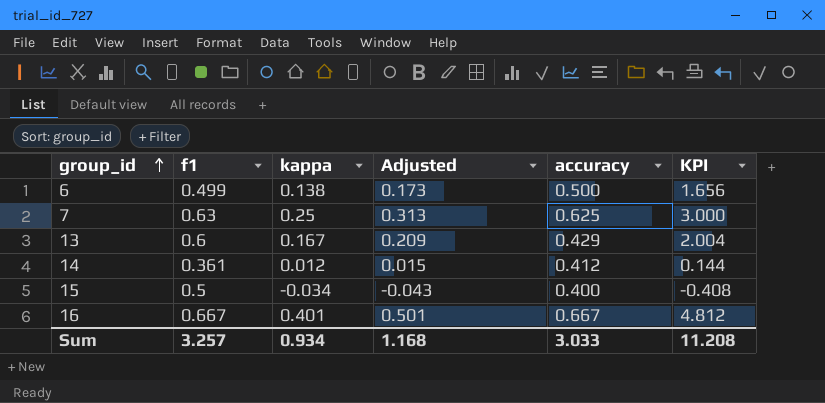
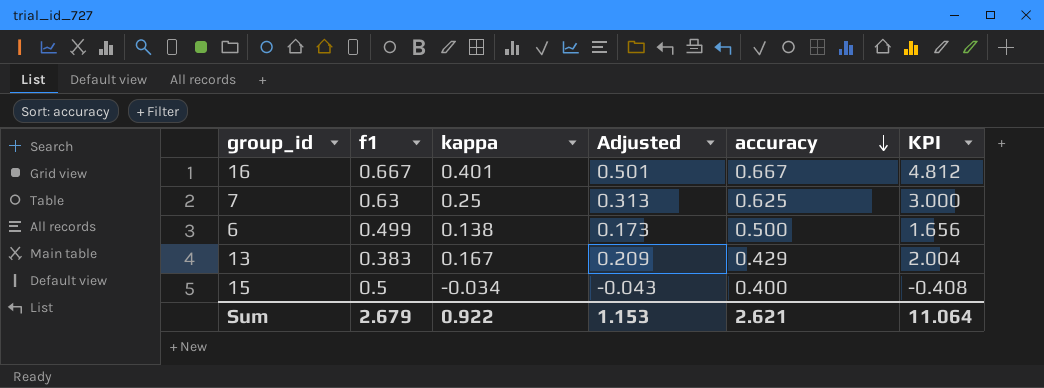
row order: group_id ascending -> accuracy descending
row 14: 0.361 | 0.012 | 0.015 | 0.412 | 0.144 -> none
13 | f1: 0.6 -> 0.383
Sum | f1: 3.257 -> 2.679
Sum | kappa: 0.934 -> 0.922
Sum | Adjusted: 1.168 -> 1.153
Sum | accuracy: 3.033 -> 2.621
Sum | KPI: 11.208 -> 11.064

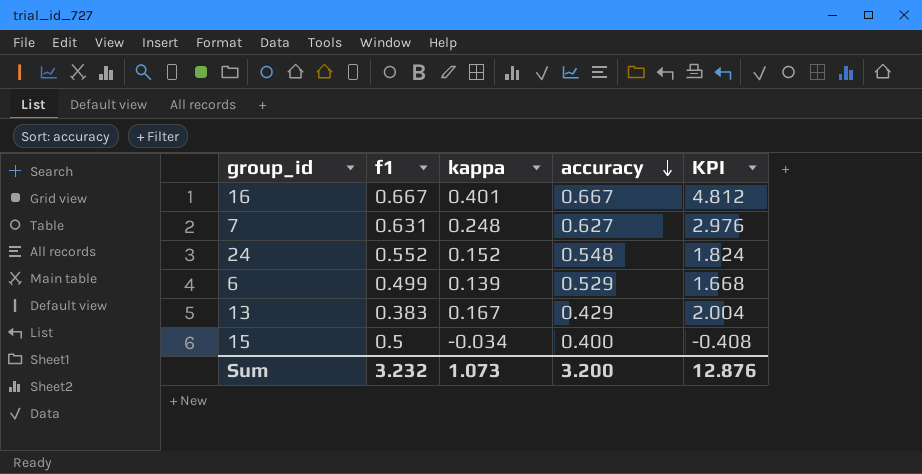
column Adjusted | formula: [kappa] * 1.25 -> none
7 | f1: 0.63 -> 0.631
7 | kappa: 0.25 -> 0.248
7 | accuracy: 0.625 -> 0.627
7 | KPI: 3.000 -> 2.976
row 24: none -> 0.552 | 0.152 | 0.548 | 1.824
6 | kappa: 0.138 -> 0.139
6 | accuracy: 0.500 -> 0.529
6 | KPI: 1.656 -> 1.668
Sum | f1: 2.679 -> 3.232
Sum | kappa: 0.922 -> 1.073
Sum | accuracy: 2.621 -> 3.200
Sum | KPI: 11.064 -> 12.876

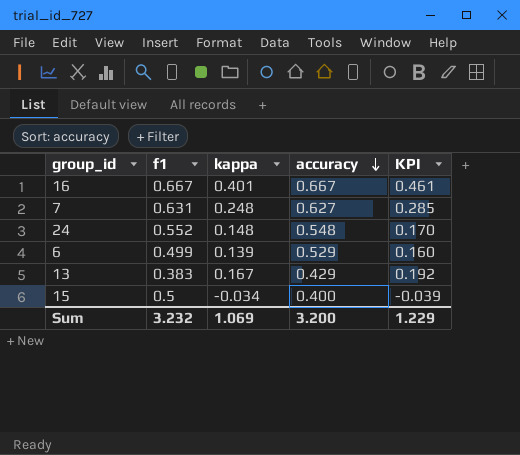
column KPI | formula: [kappa] * 12 -> [kappa] * 1.15
24 | kappa: 0.152 -> 0.148
Sum | kappa: 1.073 -> 1.069
Sum | KPI: 12.876 -> 1.229

